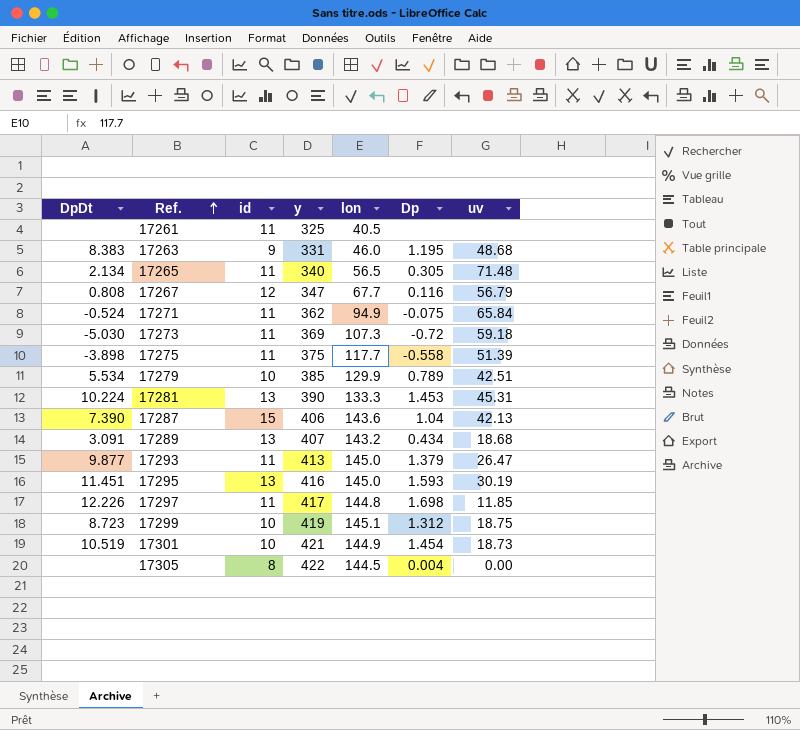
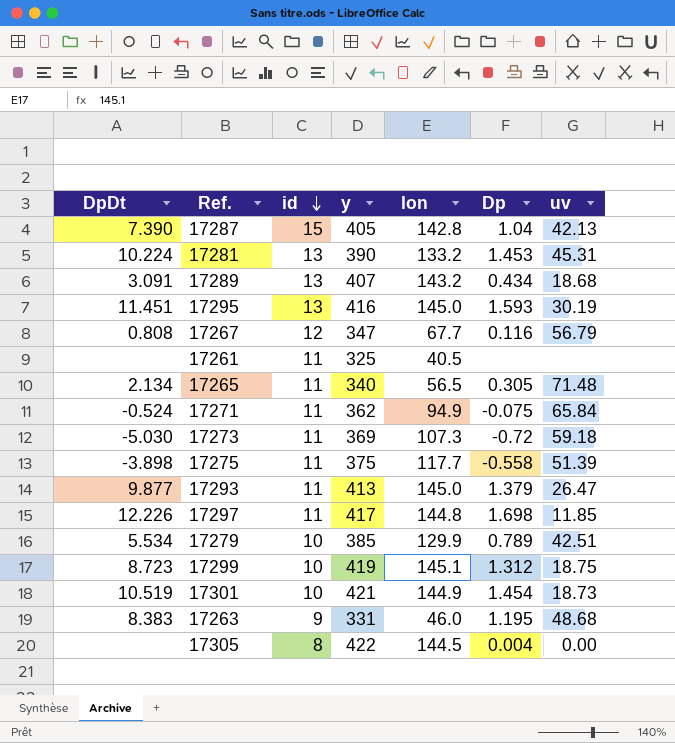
row order: Ref. ascending -> id descending
17287 | y: 406 -> 405
17287 | lon: 143.6 -> 142.8
17281 | lon: 133.3 -> 133.2

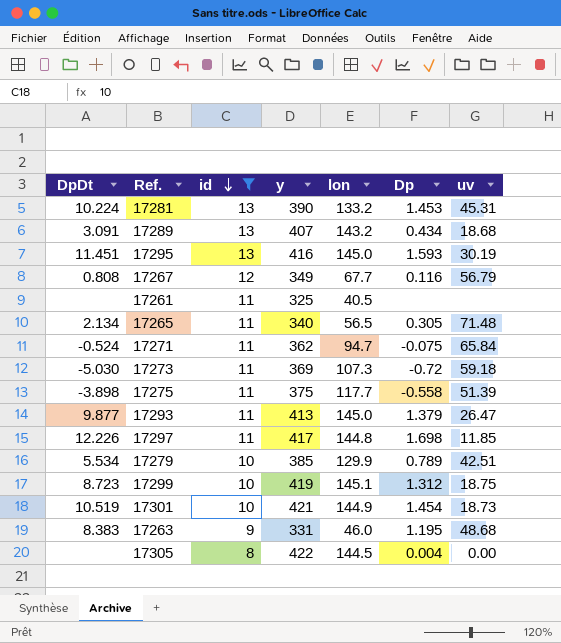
filter: none -> id != 15
17267 | y: 347 -> 349
17271 | lon: 94.9 -> 94.7

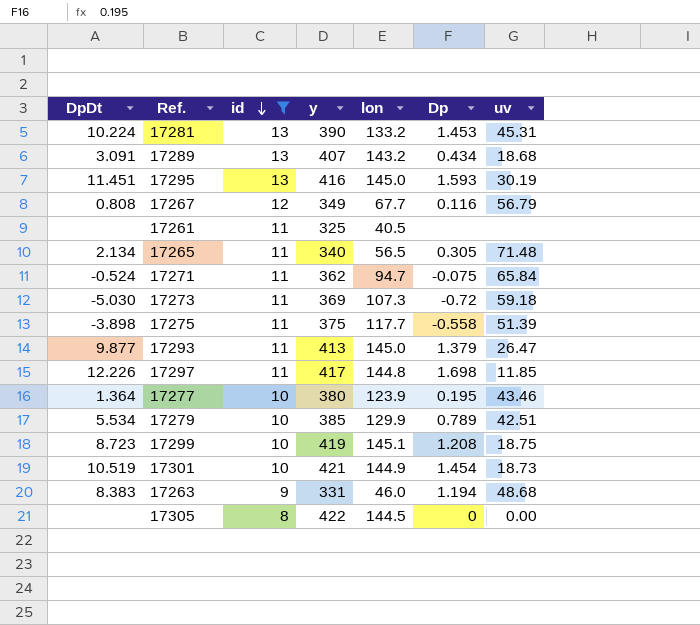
row 17277: none -> 1.364 | 10 | 380 | 123.9 | 0.195 | 43.46
17299 | Dp: 1.312 -> 1.208
17263 | Dp: 1.195 -> 1.194
17305 | Dp: 0.004 -> 0

